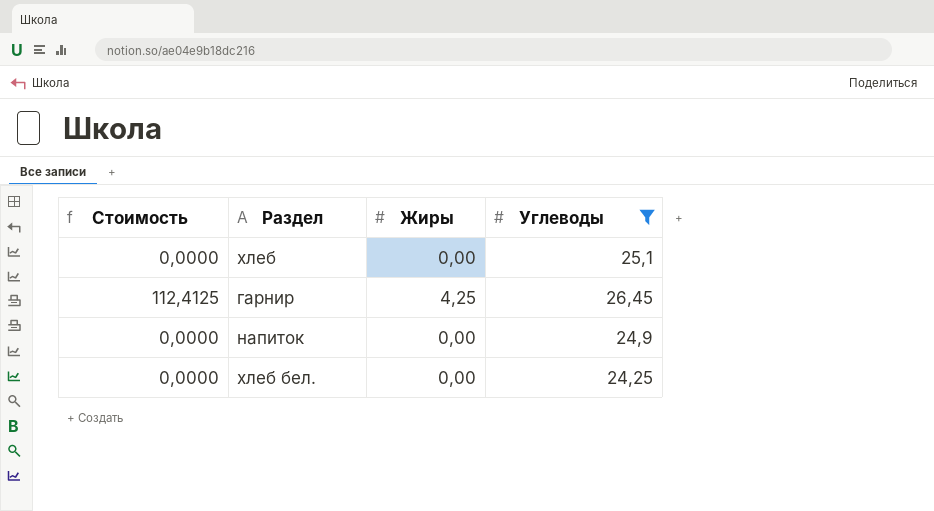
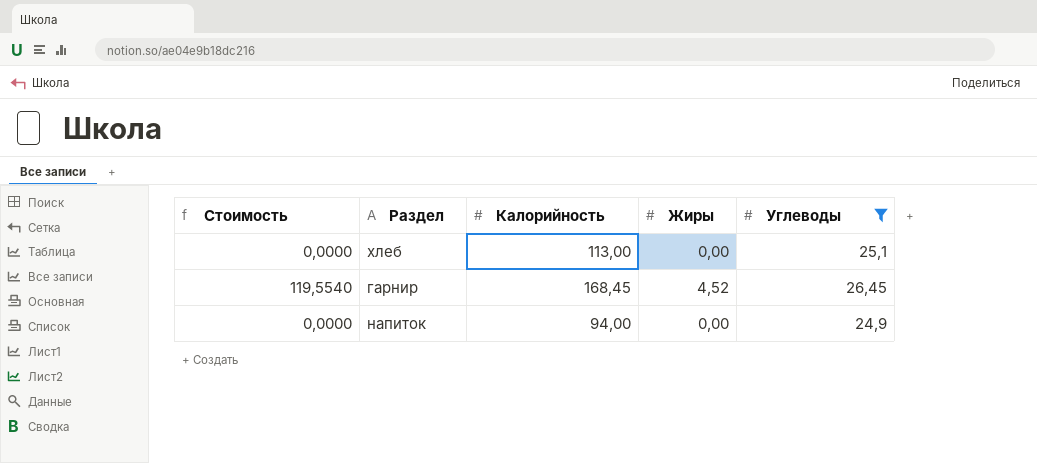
column Калорийность | position: none -> 3
row хлеб бел.: 0,0000 | 0,00 | 24,25 -> none
гарнир | Стоимость: 112,4125 -> 119,5540
гарнир | Жиры: 4,25 -> 4,52

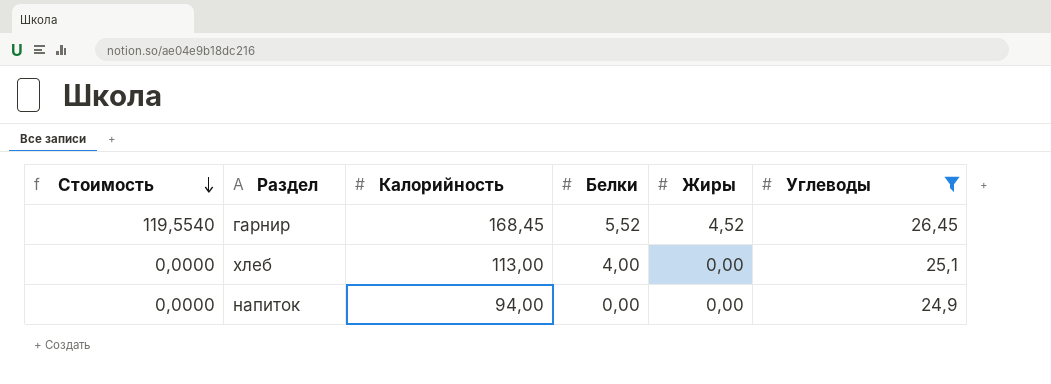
row order: none -> Стоимость descending
column Белки | position: none -> 4

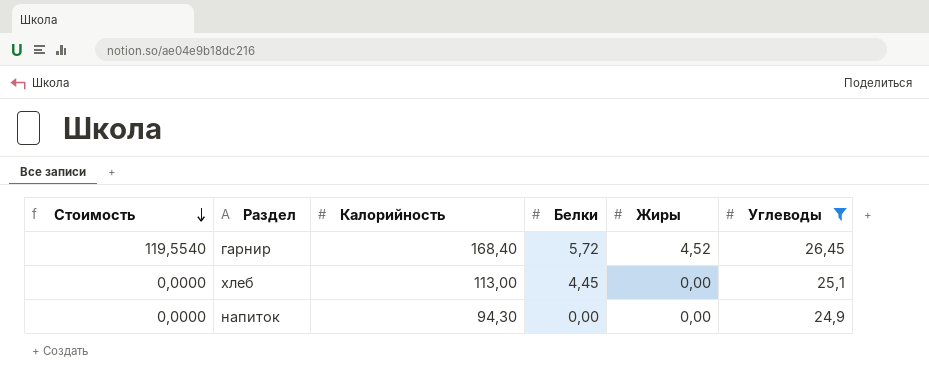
гарнир | Калорийность: 168,45 -> 168,40
гарнир | Белки: 5,52 -> 5,72
хлеб | Белки: 4,00 -> 4,45
напиток | Калорийность: 94,00 -> 94,30

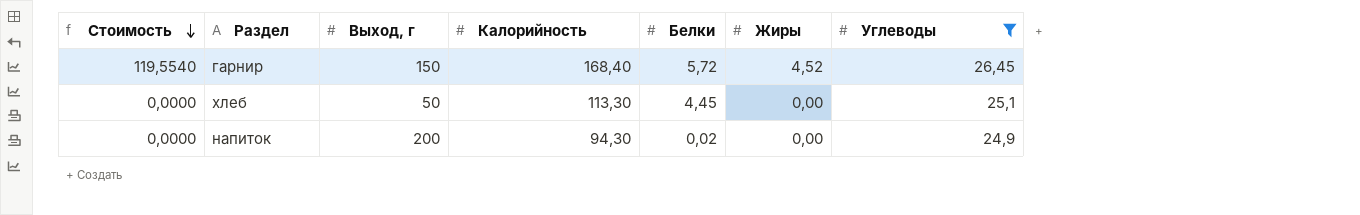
column Выход, г | position: none -> 3
хлеб | Калорийность: 113,00 -> 113,30
напиток | Белки: 0,00 -> 0,02

